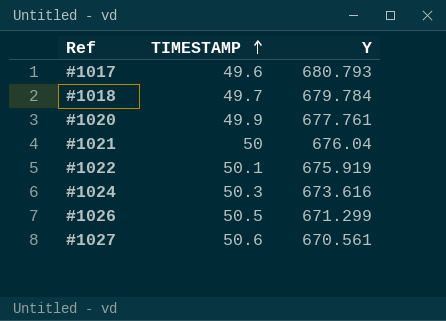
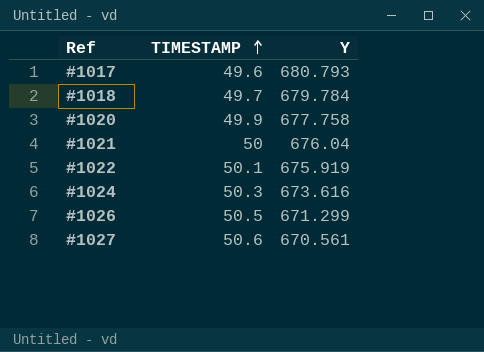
#1020 | Y: 677.761 -> 677.758

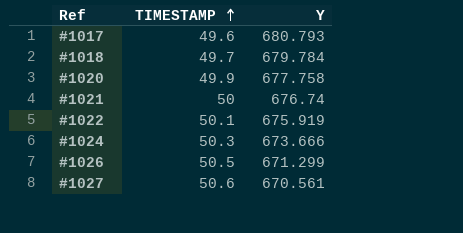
#1021 | Y: 676.04 -> 676.74
#1024 | Y: 673.616 -> 673.666

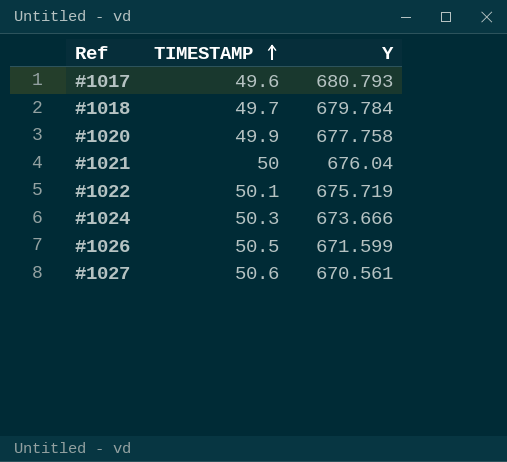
#1021 | Y: 676.74 -> 676.04
#1022 | Y: 675.919 -> 675.719
#1026 | Y: 671.299 -> 671.599

